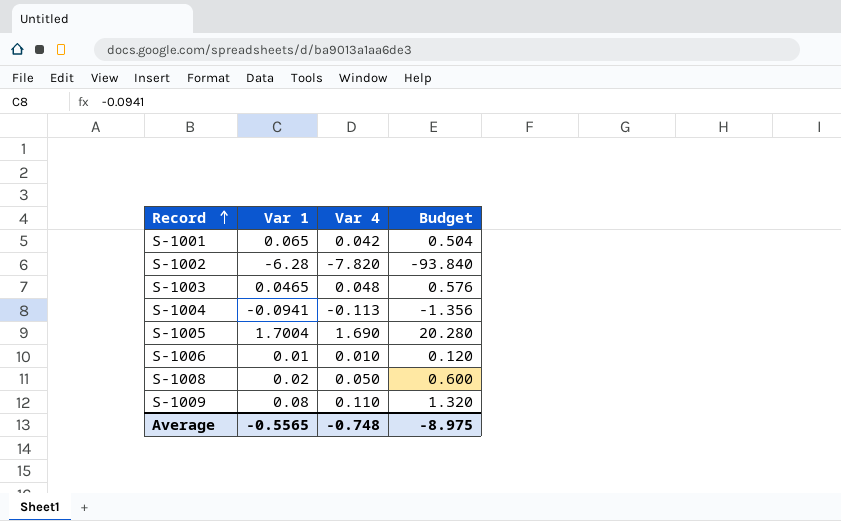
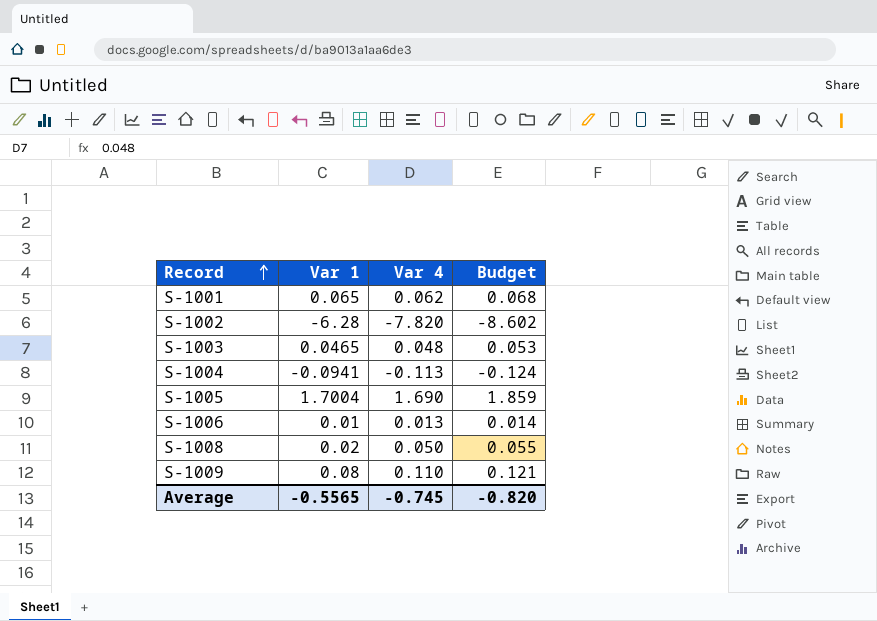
column Budget | formula: [Var 4] * 12 -> [Var 4] * 1.1
S-1001 | Var 4: 0.042 -> 0.062
S-1006 | Var 4: 0.010 -> 0.013
Average | Var 4: -0.748 -> -0.745
Average | Budget: -8.975 -> -0.820

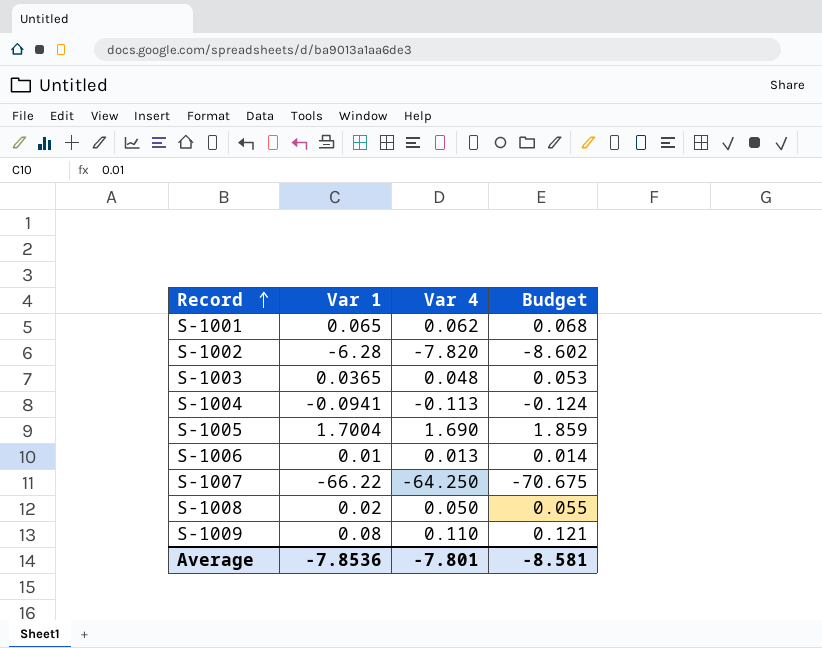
S-1003 | Var 1: 0.0465 -> 0.0365
row S-1007: none -> -66.22 | -64.250 | -70.675
Average | Var 1: -0.5565 -> -7.8536
Average | Var 4: -0.745 -> -7.801
Average | Budget: -0.820 -> -8.581

